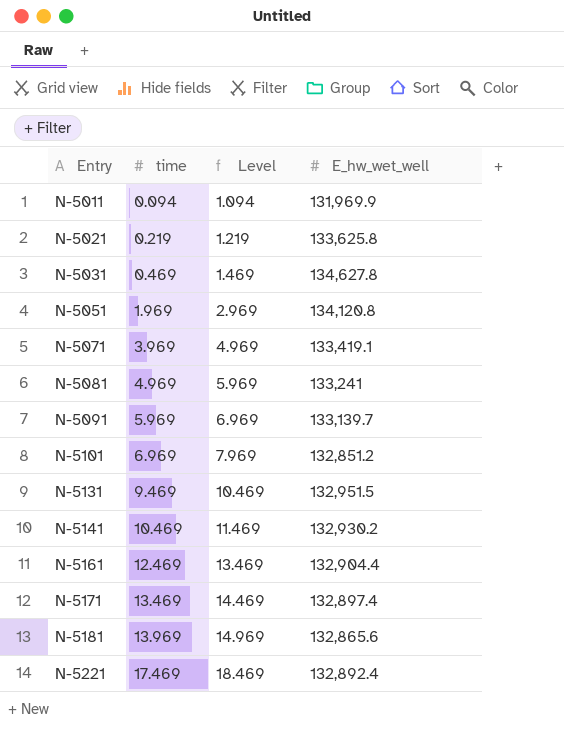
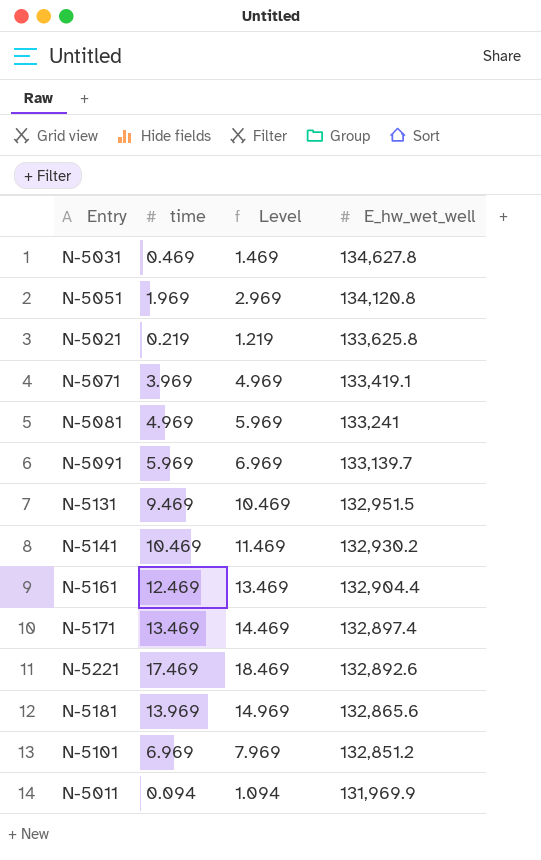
row order: Entry ascending -> E_hw_wet_well descending
N-5221 | E_hw_wet_well: 132,892.4 -> 132,892.6

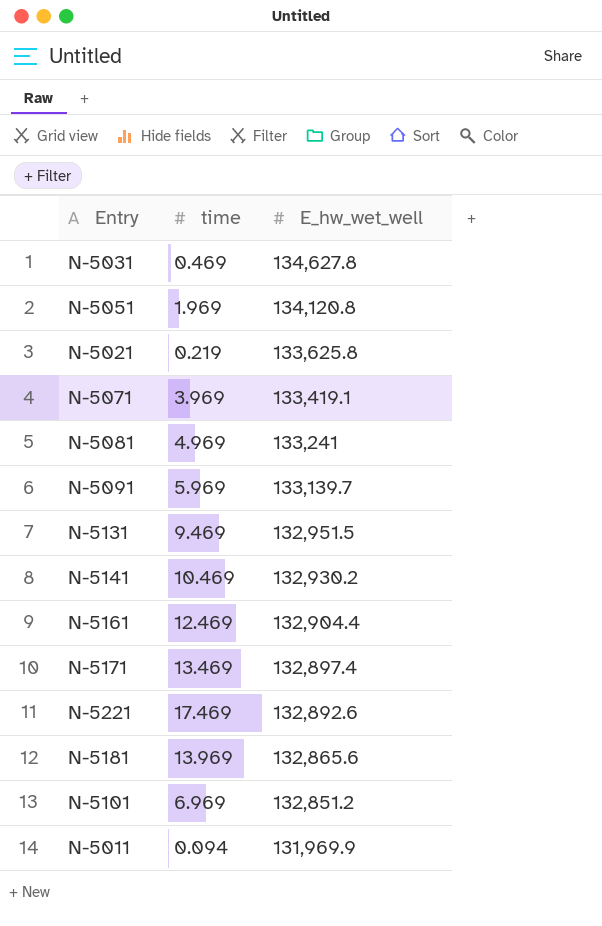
column Level | formula: [time] + 1 -> none

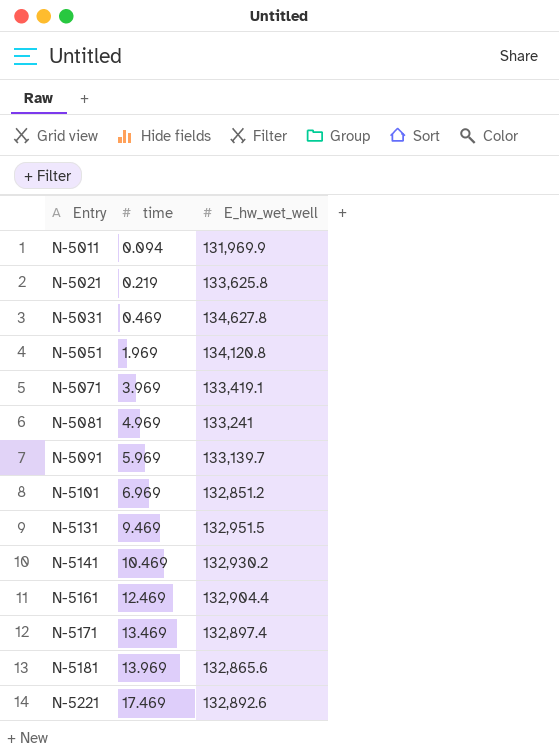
row order: E_hw_wet_well descending -> Entry ascending

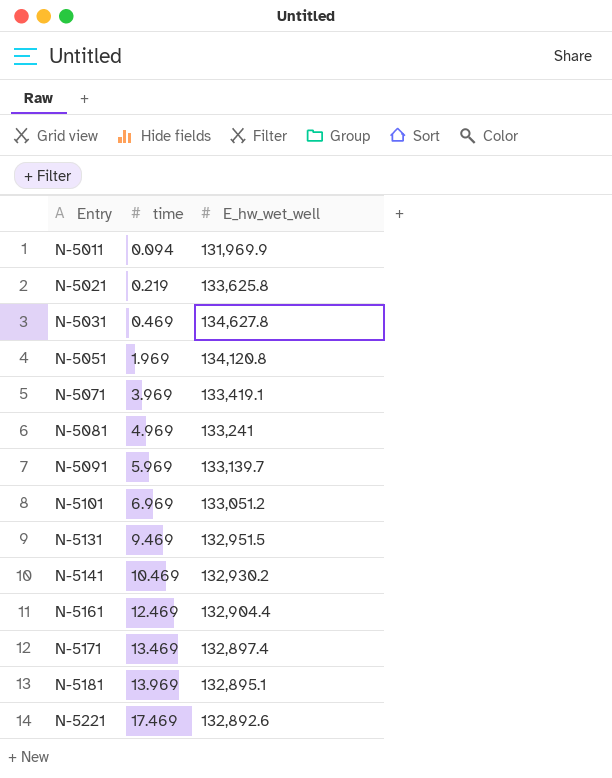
N-5101 | E_hw_wet_well: 132,851.2 -> 133,051.2
N-5181 | E_hw_wet_well: 132,865.6 -> 132,895.1

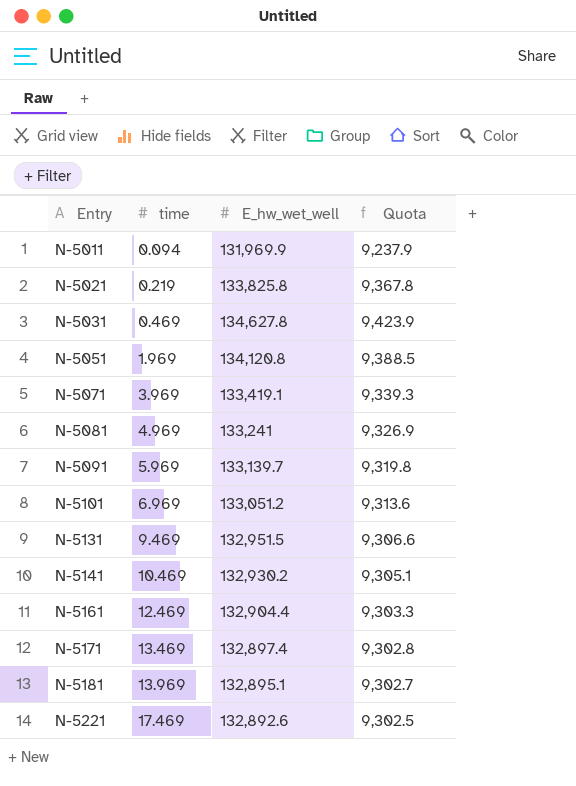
column Quota | formula: none -> [E_hw_wet_well] * 0.07
N-5021 | E_hw_wet_well: 133,625.8 -> 133,825.8

